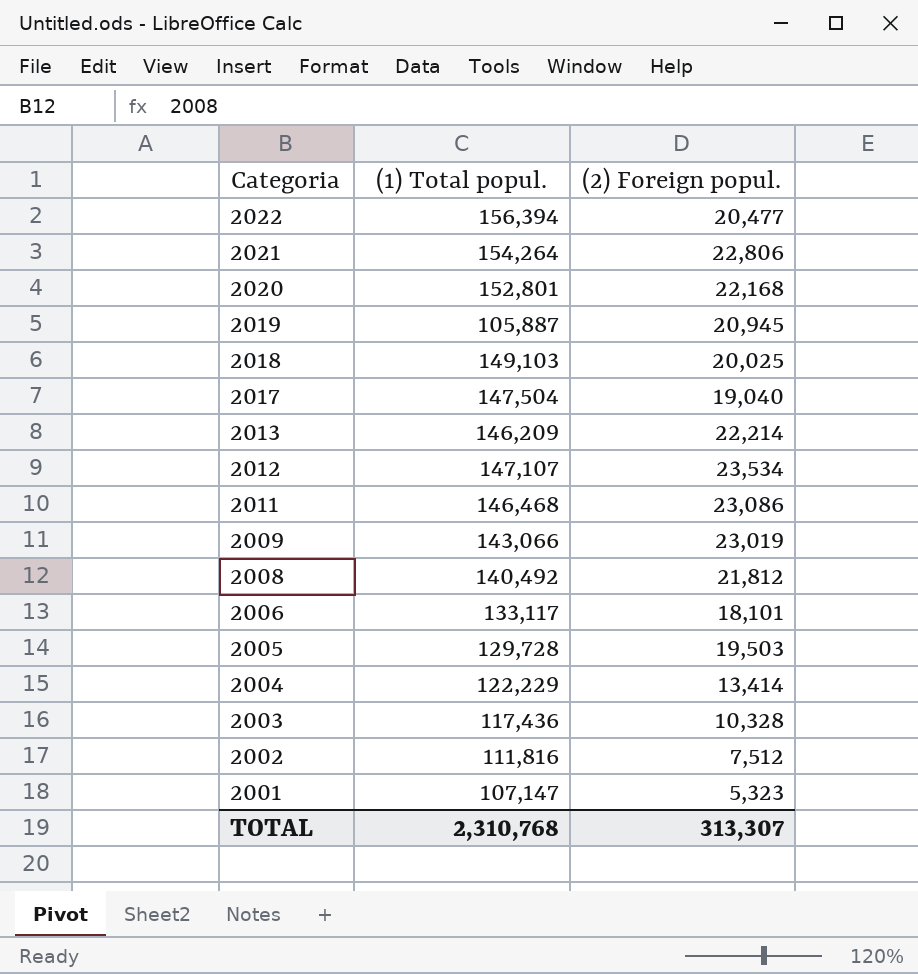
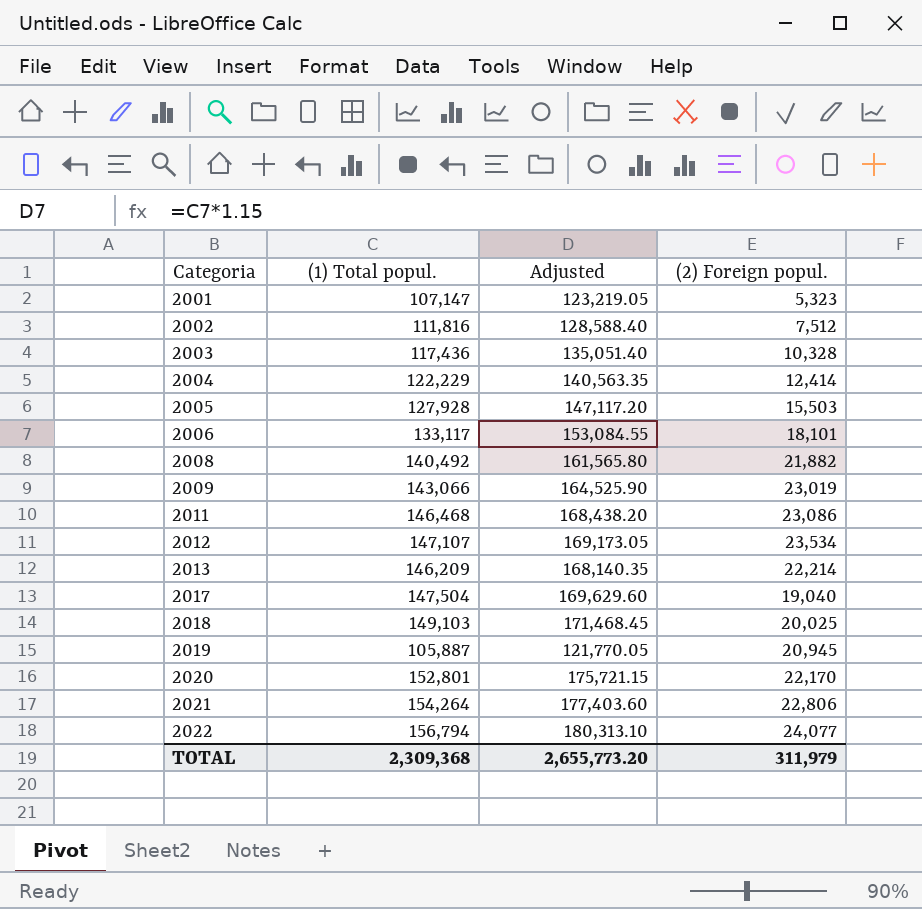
row order: Categoria descending -> Categoria ascending
column Adjusted | formula: none -> [(1) Total popul.] * 1.15
2004 | (2) Foreign popul.: 13,414 -> 12,414
2005 | (1) Total popul.: 129,728 -> 127,928
2005 | (2) Foreign popul.: 19,503 -> 15,503
2008 | (2) Foreign popul.: 21,812 -> 21,882
2020 | (2) Foreign popul.: 22,168 -> 22,170
2022 | (1) Total popul.: 156,394 -> 156,794
2022 | (2) Foreign popul.: 20,477 -> 24,077
TOTAL | (1) Total popul.: 2,310,768 -> 2,309,368
TOTAL | (2) Foreign popul.: 313,307 -> 311,979

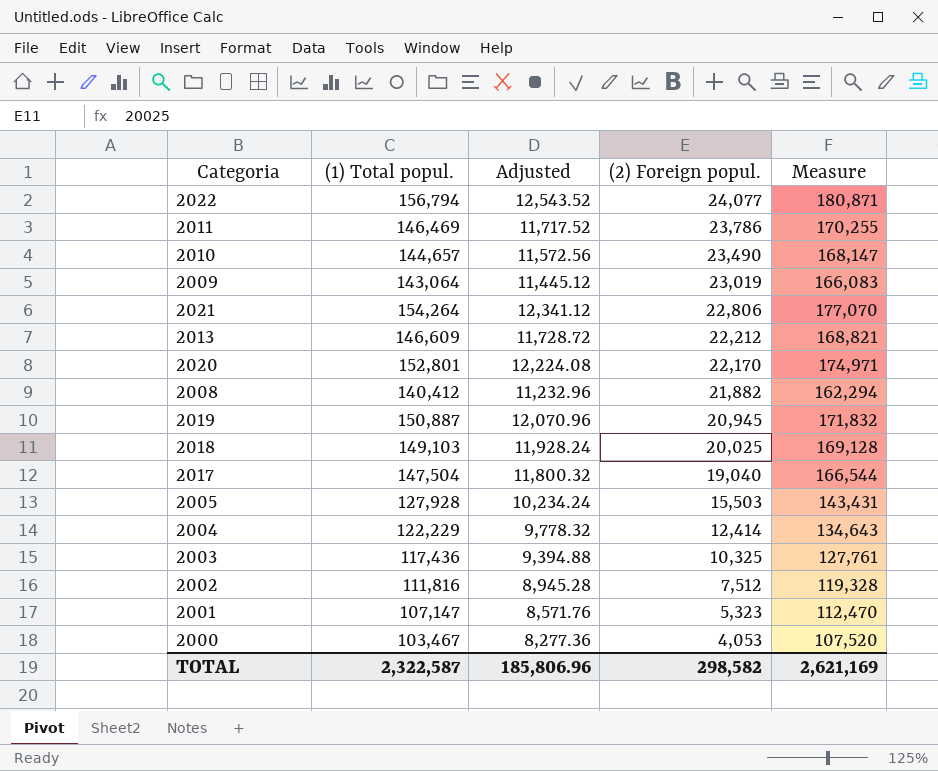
row order: Categoria ascending -> (2) Foreign popul. descending
column Adjusted | formula: [(1) Total popul.] * 1.15 -> [(1) Total popul.] * 0.08
column Measure | formula: none -> [(1) Total popul.] + [(2) Foreign popul.]
row 2006: 133,117 | 153,084.55 | 18,101 -> none
row 2012: 147,107 | 169,173.05 | 23,534 -> none
2011 | (1) Total popul.: 146,468 -> 146,469
2011 | (2) Foreign popul.: 23,086 -> 23,786
row 2010: none -> 144,657 | 11,572.56 | 23,490 | 168,147
2009 | (1) Total popul.: 143,066 -> 143,064
2013 | (1) Total popul.: 146,209 -> 146,609
2013 | (2) Foreign popul.: 22,214 -> 22,212
2008 | (1) Total popul.: 140,492 -> 140,412
2019 | (1) Total popul.: 105,887 -> 150,887
2003 | (2) Foreign popul.: 10,328 -> 10,325
row 2000: none -> 103,467 | 8,277.36 | 4,053 | 107,520
TOTAL | (1) Total popul.: 2,309,368 -> 2,322,587
TOTAL | Adjusted: 2,655,773.20 -> 185,806.96
TOTAL | (2) Foreign popul.: 311,979 -> 298,582

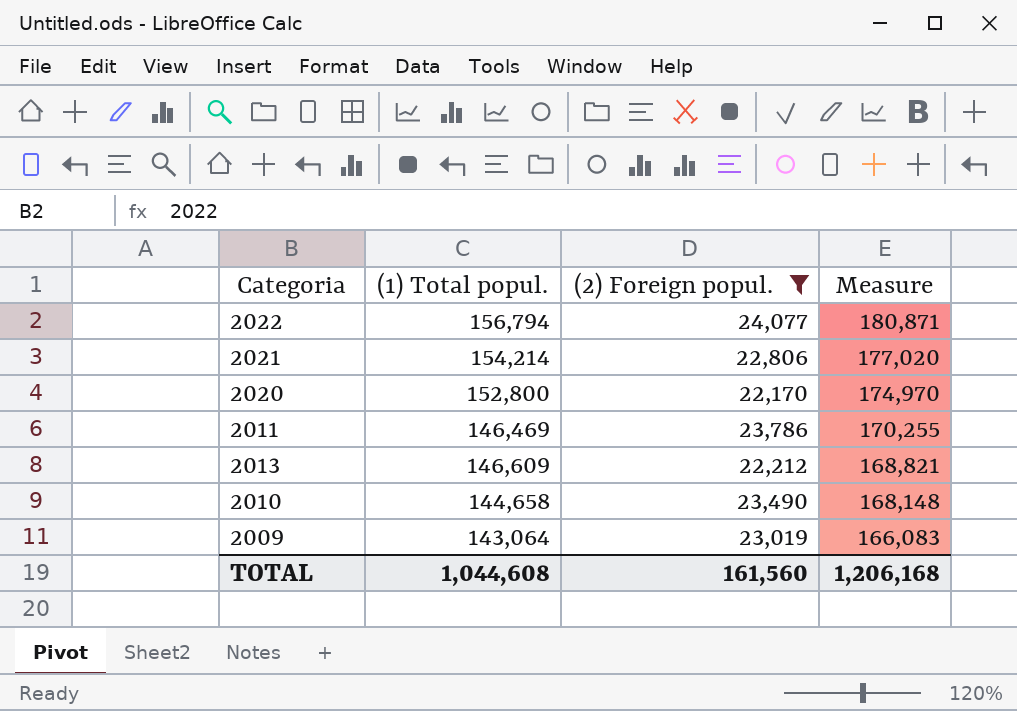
filter: none -> (2) Foreign popul. >= 22,170
row order: (2) Foreign popul. descending -> Measure descending
column Adjusted | formula: [(1) Total popul.] * 0.08 -> none
2021 | (1) Total popul.: 154,264 -> 154,214
2021 | Measure: 177,070 -> 177,020
2020 | (1) Total popul.: 152,801 -> 152,800
2020 | Measure: 174,971 -> 174,970
2010 | (1) Total popul.: 144,657 -> 144,658
2010 | Measure: 168,147 -> 168,148
TOTAL | (1) Total popul.: 2,322,587 -> 1,044,608
TOTAL | (2) Foreign popul.: 298,582 -> 161,560
TOTAL | Measure: 2,621,169 -> 1,206,168

